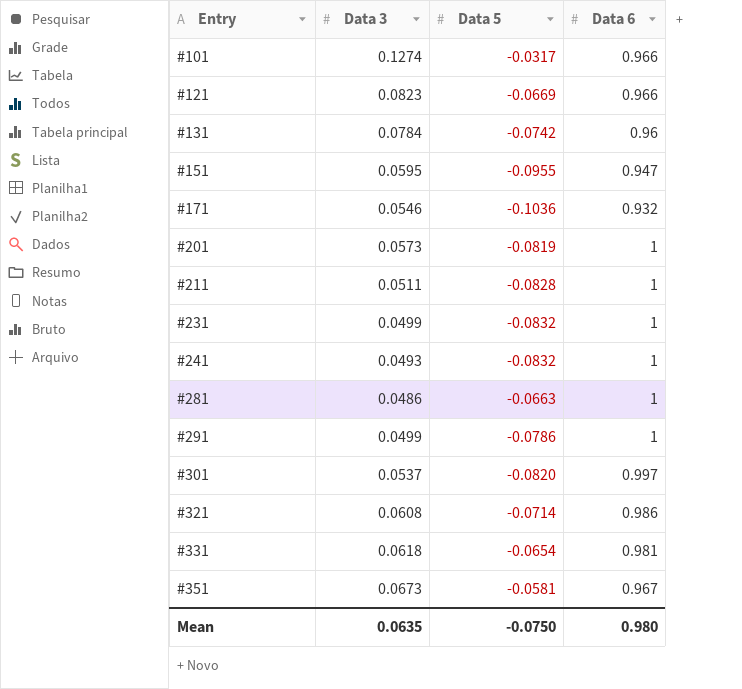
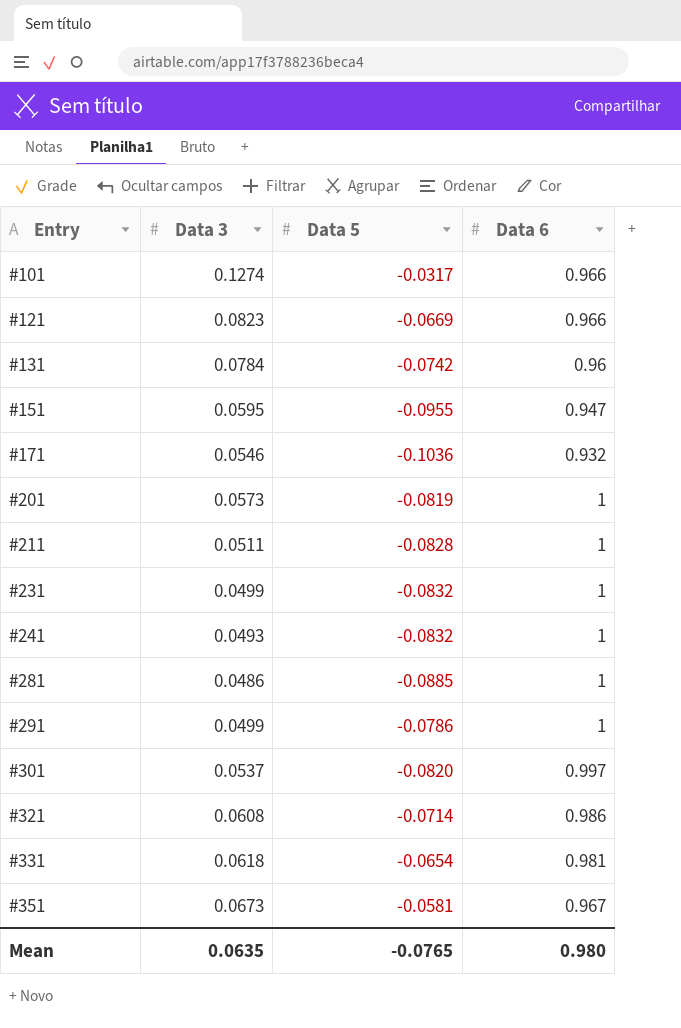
#281 | Data 5: -0.0663 -> -0.0885
Mean | Data 5: -0.0750 -> -0.0765

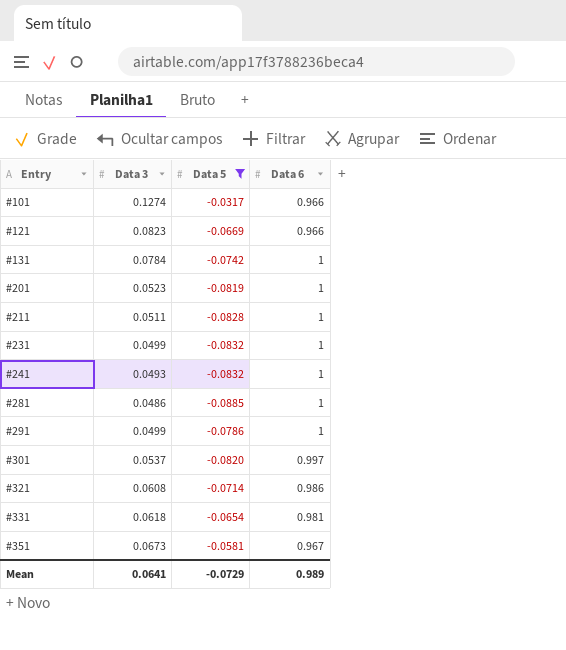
filter: none -> Data 5 >= -0.0885
#131 | Data 6: 0.96 -> 1
#201 | Data 3: 0.0573 -> 0.0523
Mean | Data 3: 0.0635 -> 0.0641
Mean | Data 5: -0.0765 -> -0.0729
Mean | Data 6: 0.980 -> 0.989

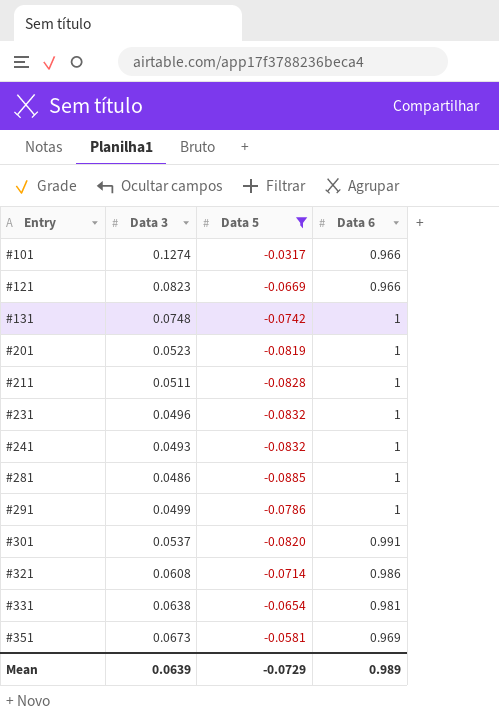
#131 | Data 3: 0.0784 -> 0.0748
#231 | Data 3: 0.0499 -> 0.0496
#301 | Data 6: 0.997 -> 0.991
#331 | Data 3: 0.0618 -> 0.0638
#351 | Data 6: 0.967 -> 0.969
Mean | Data 3: 0.0641 -> 0.0639

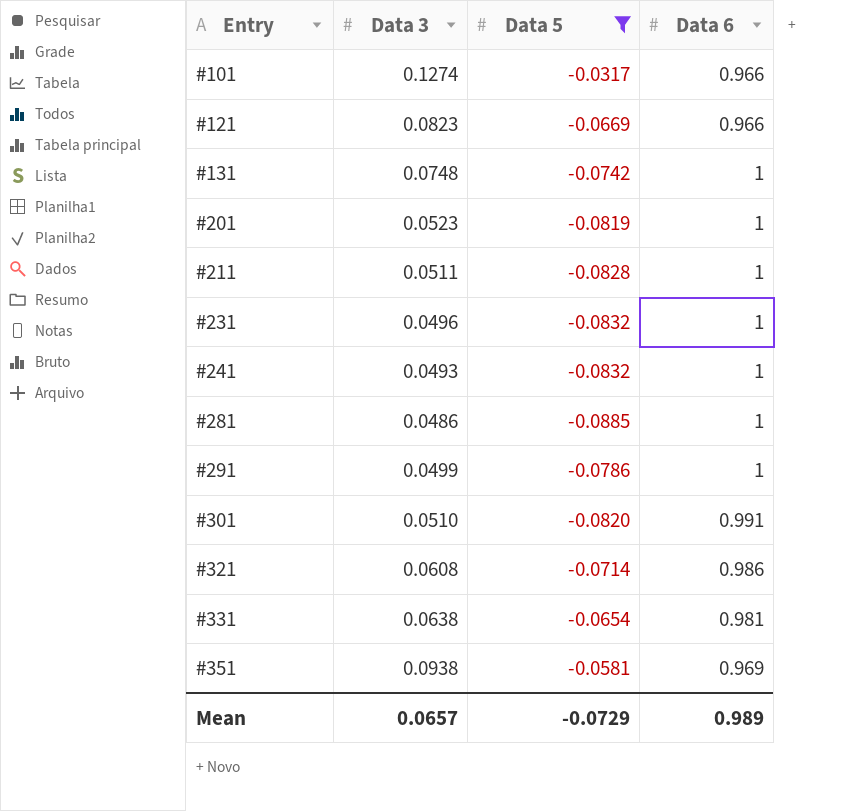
#301 | Data 3: 0.0537 -> 0.0510
#351 | Data 3: 0.0673 -> 0.0938
Mean | Data 3: 0.0639 -> 0.0657

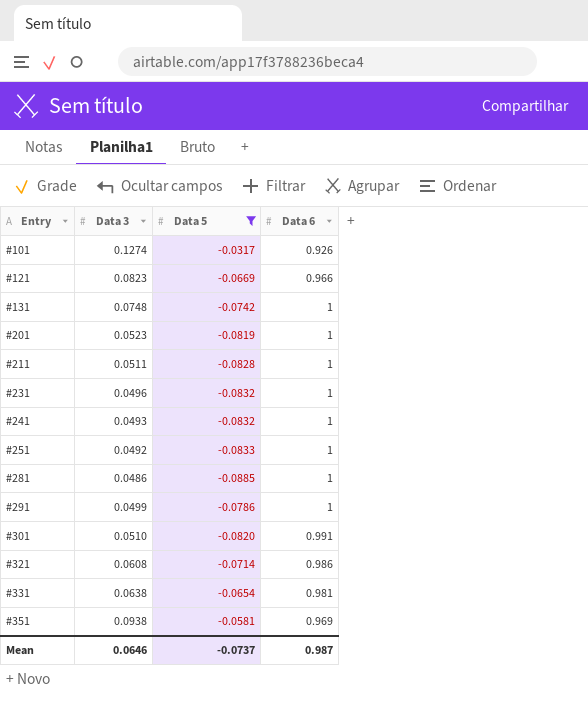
#101 | Data 6: 0.966 -> 0.926
row #251: none -> 0.0492 | -0.0833 | 1
Mean | Data 3: 0.0657 -> 0.0646
Mean | Data 5: -0.0729 -> -0.0737
Mean | Data 6: 0.989 -> 0.987

